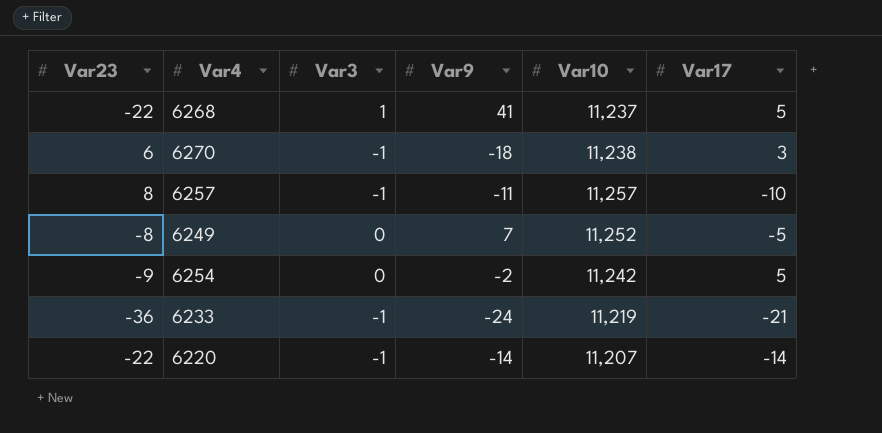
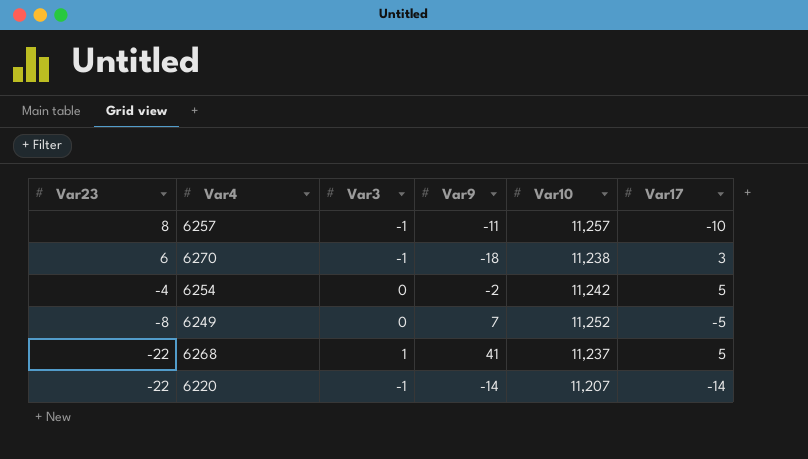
row order: none -> Var23 descending
row 6233: -36 | -1 | -24 | 11,219 | -21 -> none
6254 | Var23: -9 -> -4

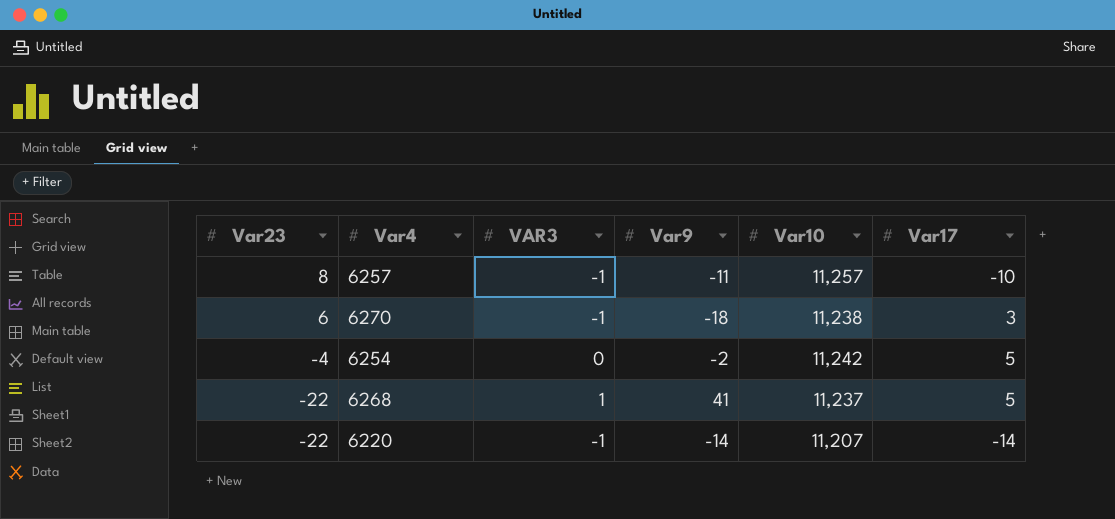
column name: Var3 -> VAR3
row 6249: -8 | 0 | 7 | 11,252 | -5 -> none

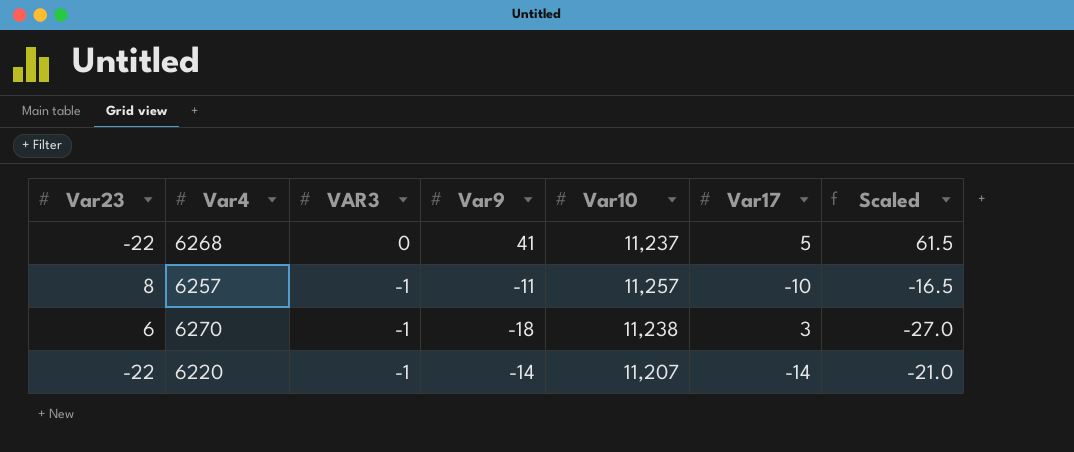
row order: Var23 descending -> VAR3 descending
column Scaled | formula: none -> [Var9] * 1.5
row 6254: -4 | 0 | -2 | 11,242 | 5 -> none
6268 | VAR3: 1 -> 0

